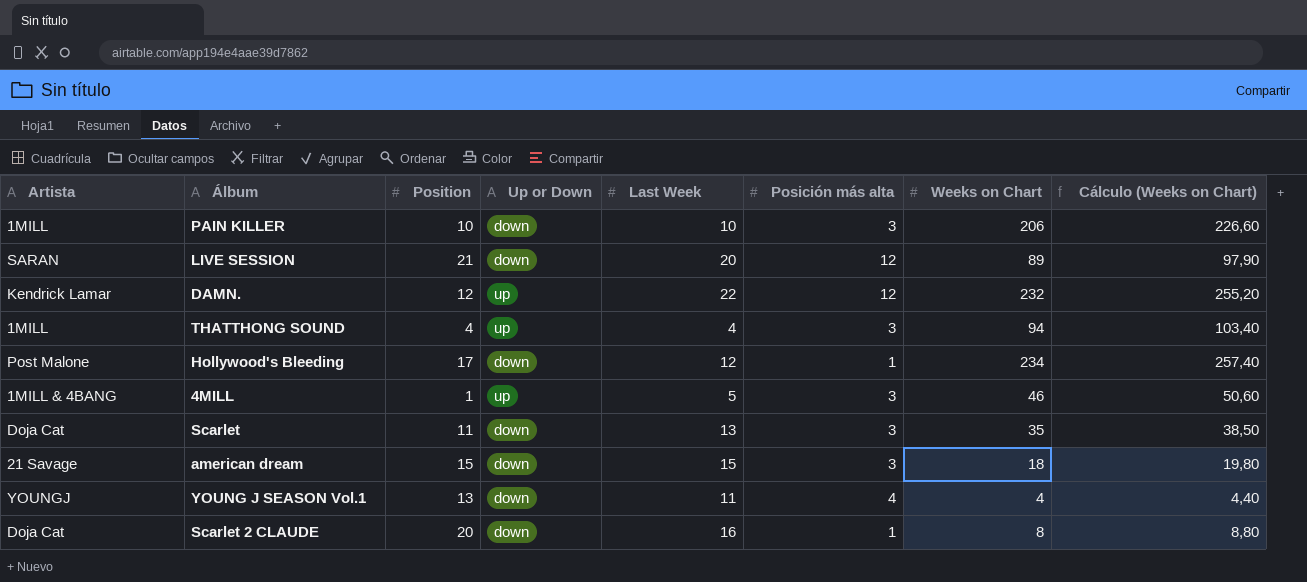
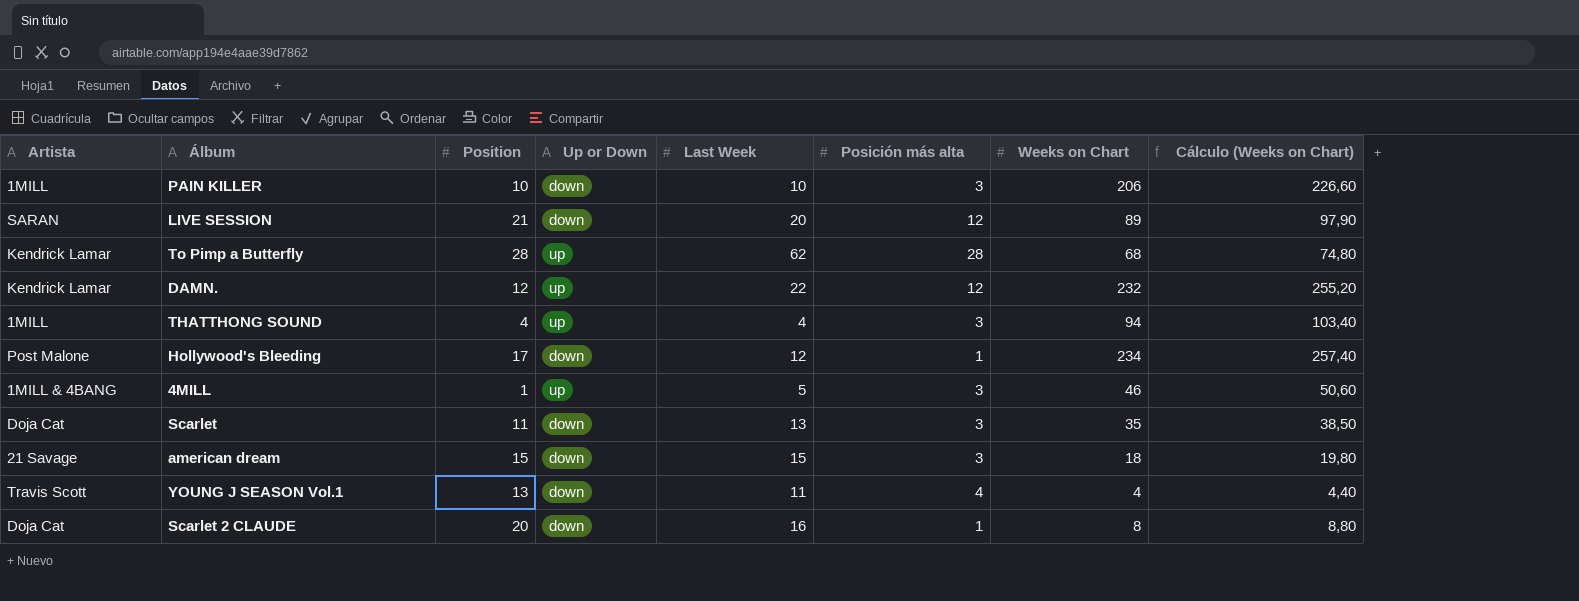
row To Pimp a Butterfly: none -> Kendrick Lamar | 28 | up | 62 | 28 | 68 | 74,80
YOUNG J SEASON Vol.1 | Artista: YOUNGJ -> Travis Scott

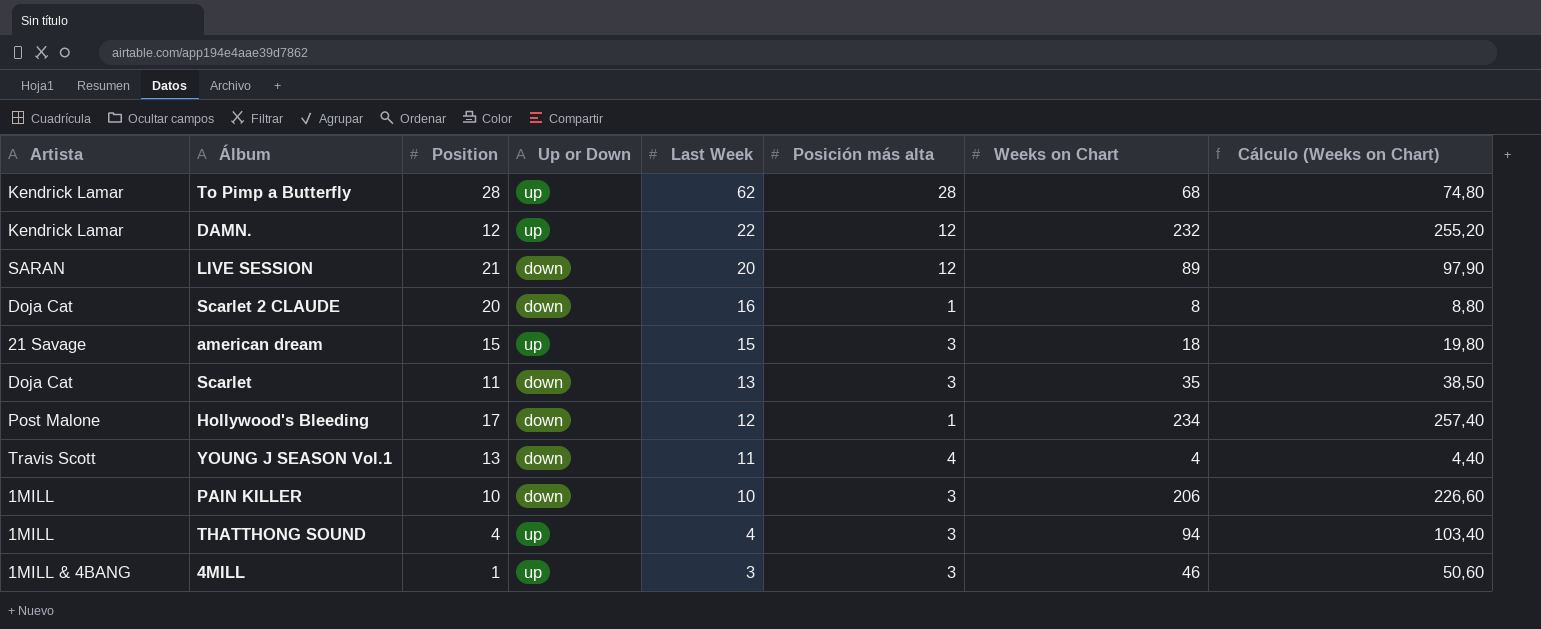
row order: none -> Last Week descending
american dream | Up or Down: down -> up
4MILL | Last Week: 5 -> 3

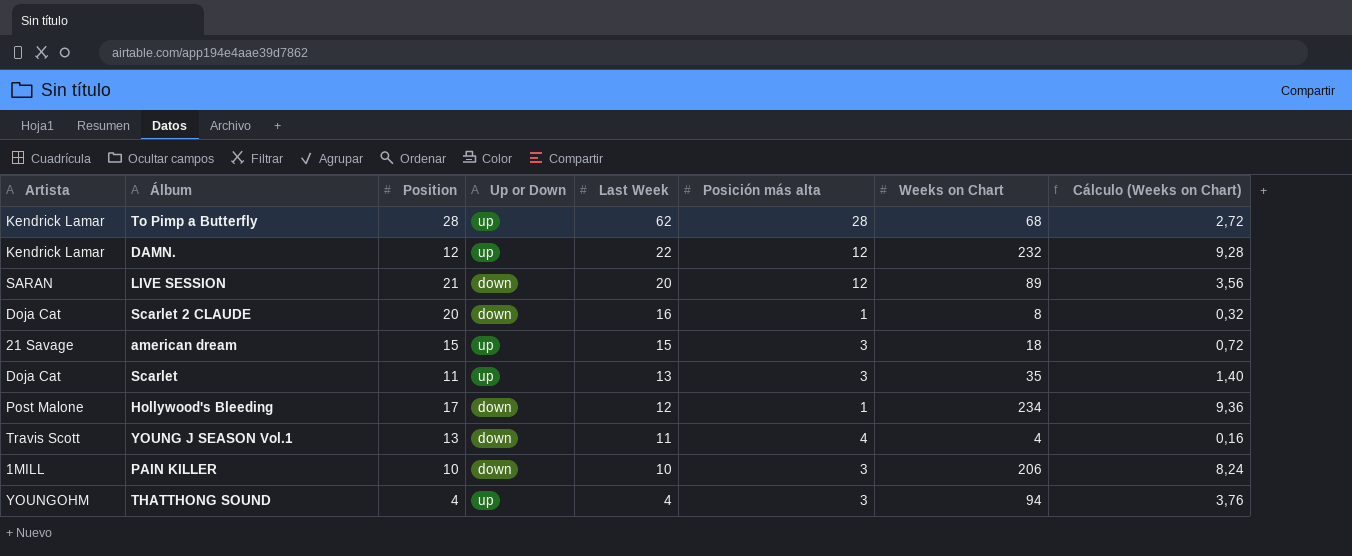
column Cálculo (Weeks on Chart) | formula: [Weeks on Chart] * 1,1 -> [Weeks on Chart] * 0,04
row 4MILL: 1MILL & 4BANG | 1 | up | 3 | 3 | 46 | 50,60 -> none
Scarlet | Up or Down: down -> up
THATTHONG SOUND | Artista: 1MILL -> YOUNGOHM

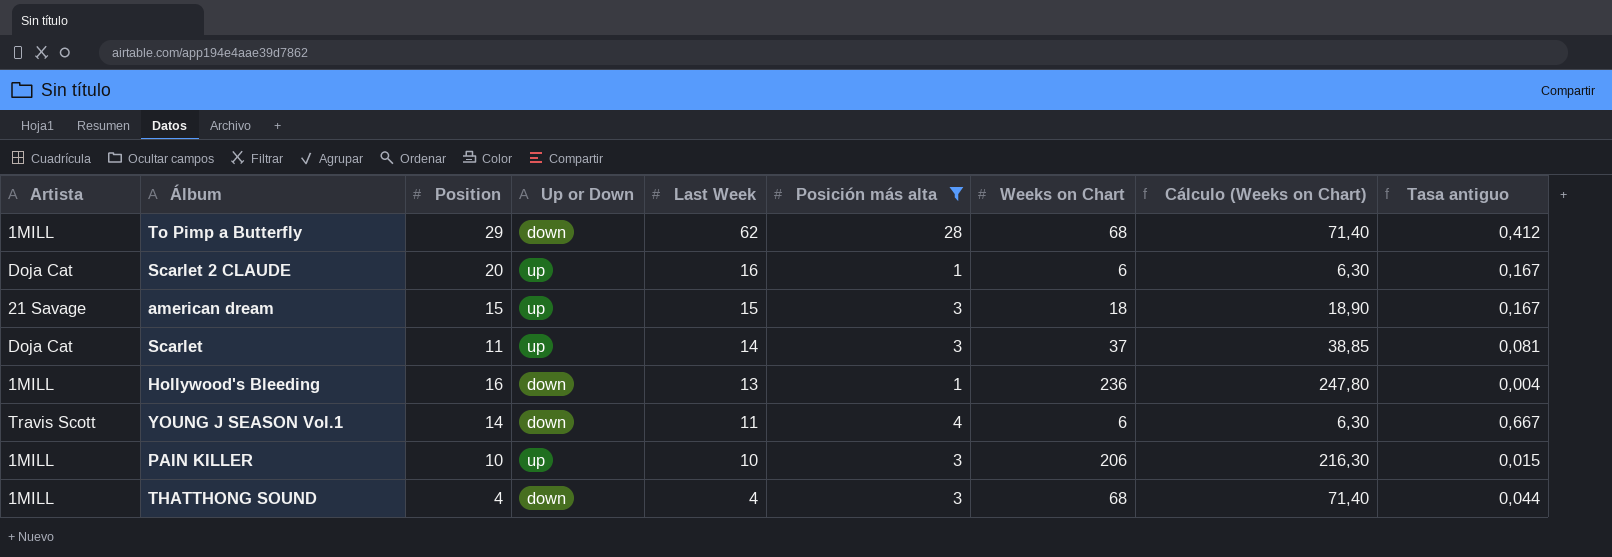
filter: none -> Posición más alta != 12
column Cálculo (Weeks on Chart) | formula: [Weeks on Chart] * 0,04 -> [Weeks on Chart] * 1,05
column Tasa antiguo | formula: none -> [Posición más alta] / [Weeks on Chart]
To Pimp a Butterfly | Artista: Kendrick Lamar -> 1MILL
To Pimp a Butterfly | Position: 28 -> 29
To Pimp a Butterfly | Up or Down: up -> down
Scarlet 2 CLAUDE | Up or Down: down -> up
Scarlet 2 CLAUDE | Weeks on Chart: 8 -> 6
Scarlet | Last Week: 13 -> 14
Scarlet | Weeks on Chart: 35 -> 37
Hollywood's Bleeding | Artista: Post Malone -> 1MILL
Hollywood's Bleeding | Position: 17 -> 16
Hollywood's Bleeding | Last Week: 12 -> 13
Hollywood's Bleeding | Weeks on Chart: 234 -> 236
YOUNG J SEASON Vol.1 | Position: 13 -> 14
YOUNG J SEASON Vol.1 | Weeks on Chart: 4 -> 6
PAIN KILLER | Up or Down: down -> up
THATTHONG SOUND | Artista: YOUNGOHM -> 1MILL
THATTHONG SOUND | Up or Down: up -> down
THATTHONG SOUND | Weeks on Chart: 94 -> 68

